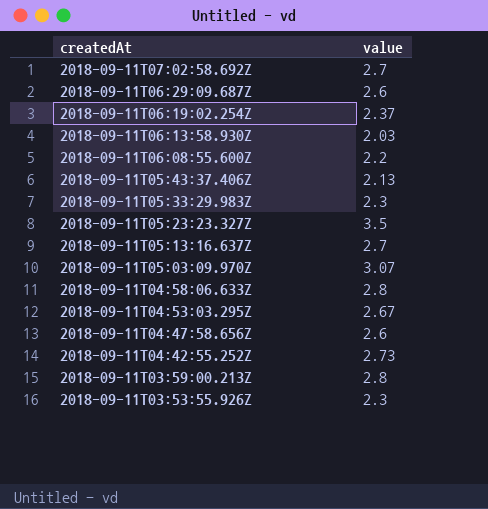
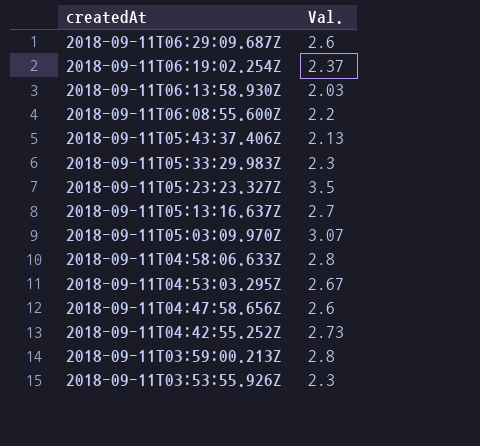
column name: value -> Val.
row 2018-09-11T07:02:58.692Z: 2.7 -> none

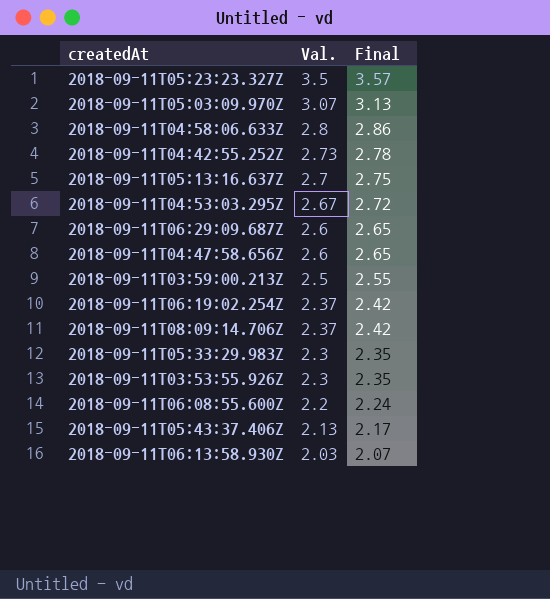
row order: createdAt descending -> Val. descending
column Final | formula: none -> [Val.] * 1.02
2018-09-11T03:59:00.213Z | Val.: 2.8 -> 2.5
row 2018-09-11T08:09:14.706Z: none -> 2.37 | 2.42

